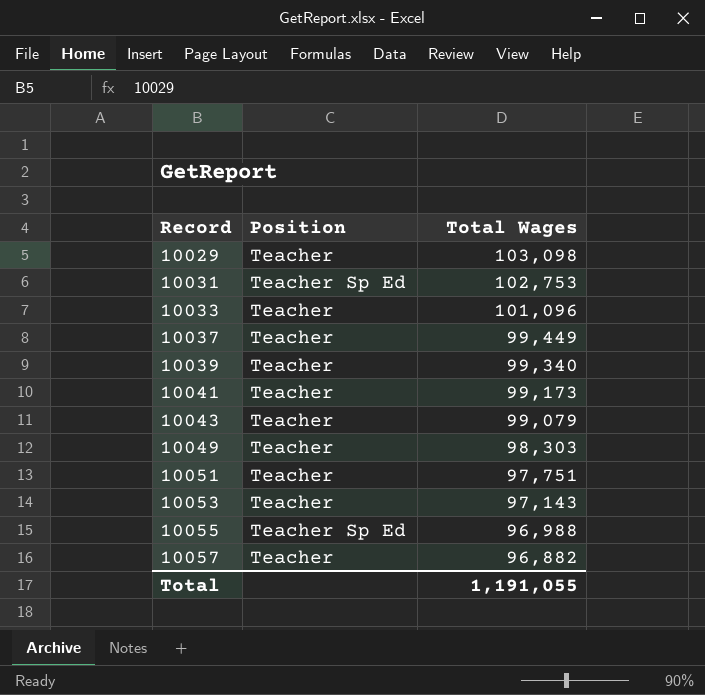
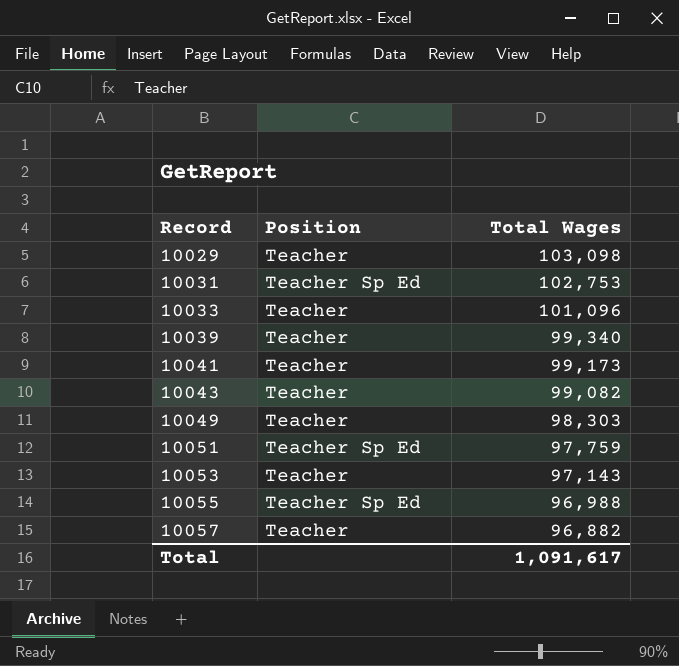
row 10037: Teacher | 99,449 -> none
10043 | Total Wages: 99,079 -> 99,082
10051 | Position: Teacher -> Teacher Sp Ed
10051 | Total Wages: 97,751 -> 97,759
Total | Total Wages: 1,191,055 -> 1,091,617

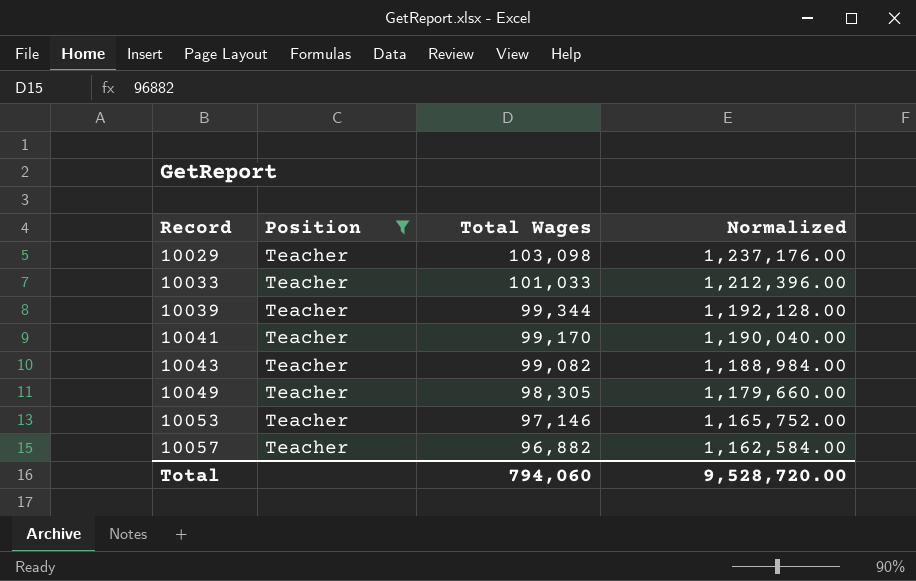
filter: none -> Position = Teacher
column Normalized | formula: none -> [Total Wages] * 12
10033 | Total Wages: 101,096 -> 101,033
10039 | Total Wages: 99,340 -> 99,344
10041 | Total Wages: 99,173 -> 99,170
10049 | Total Wages: 98,303 -> 98,305
10053 | Total Wages: 97,143 -> 97,146
Total | Total Wages: 1,091,617 -> 794,060

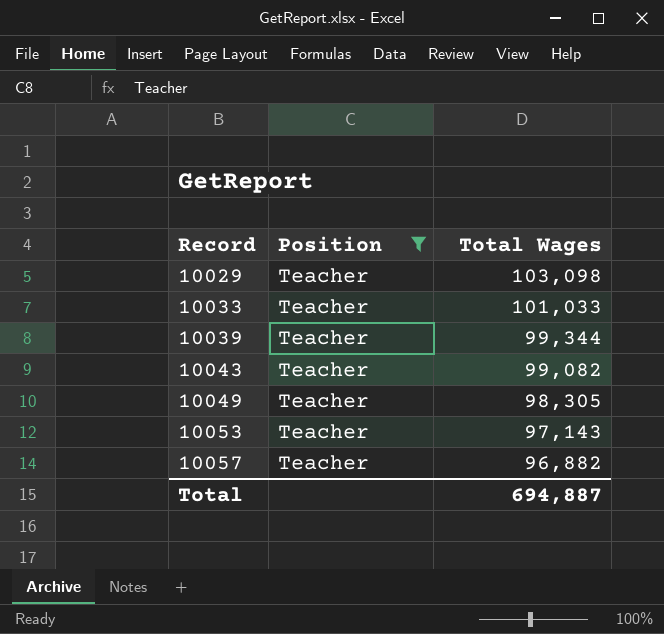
column Normalized | formula: [Total Wages] * 12 -> none
row 10041: Teacher | 99,170 | 1,190,040.00 -> none
10053 | Total Wages: 97,146 -> 97,143
Total | Total Wages: 794,060 -> 694,887

